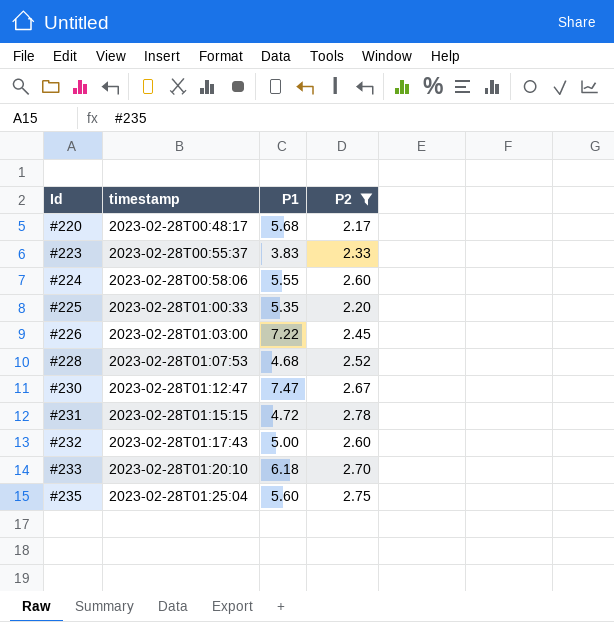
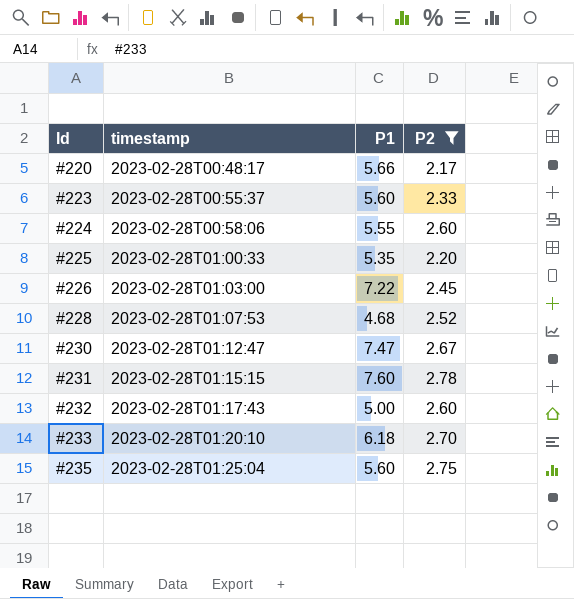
#220 | P1: 5.68 -> 5.66
#223 | P1: 3.83 -> 5.60
#231 | P1: 4.72 -> 7.60

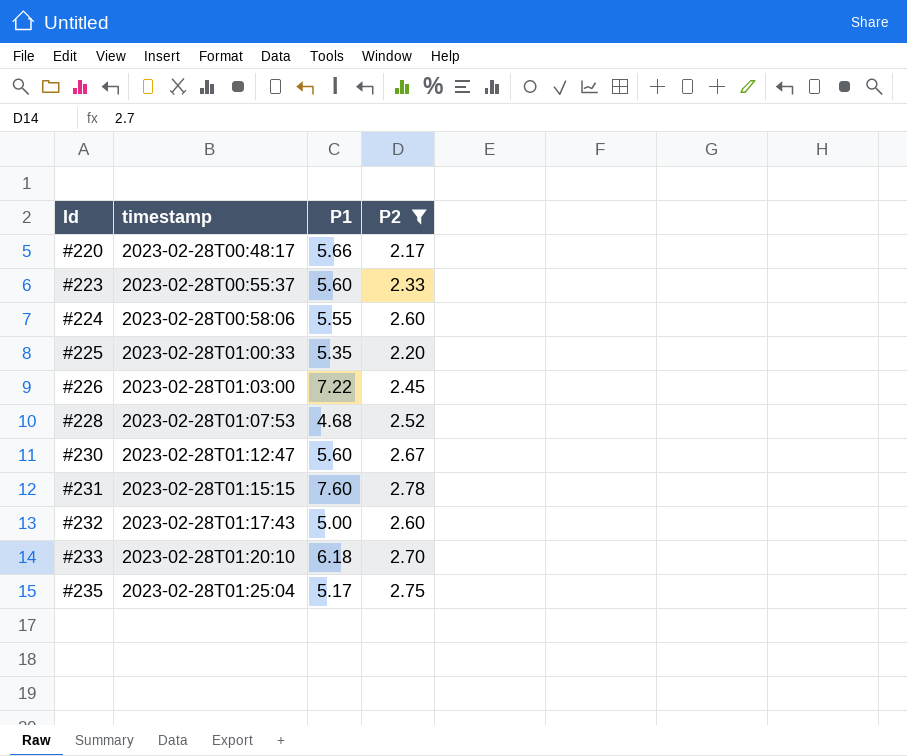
#230 | P1: 7.47 -> 5.60
#235 | P1: 5.60 -> 5.17

